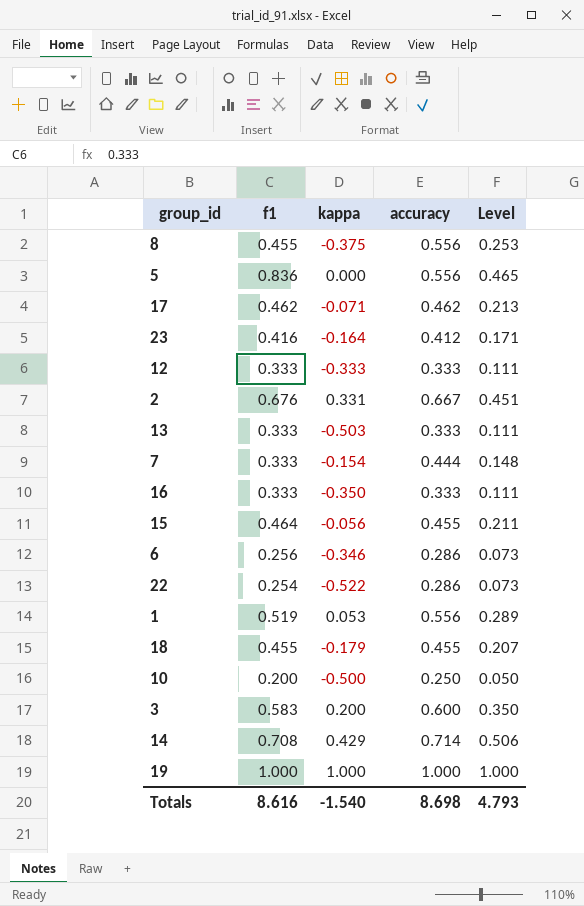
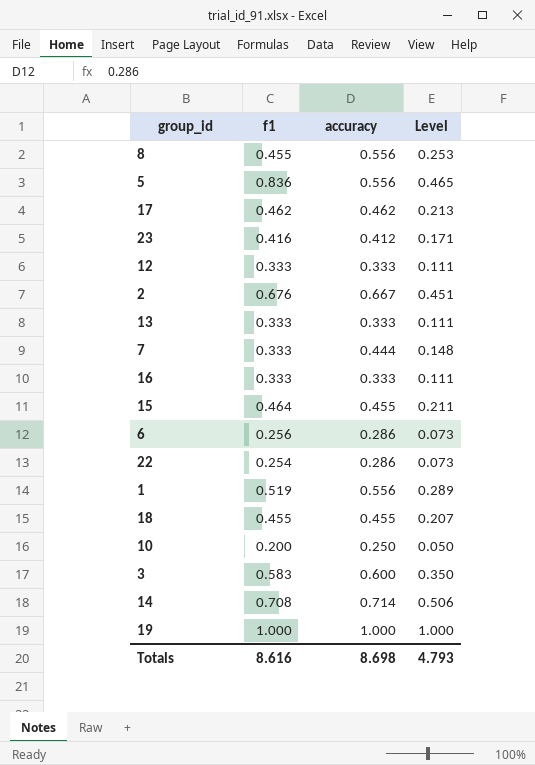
column kappa | position: 3 -> none

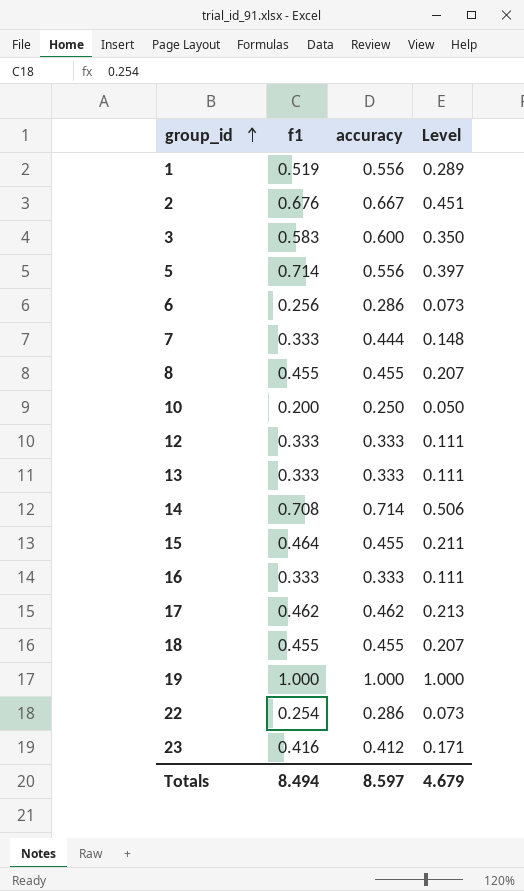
row order: none -> group_id ascending
5 | f1: 0.836 -> 0.714
5 | Level: 0.465 -> 0.397
8 | accuracy: 0.556 -> 0.455
8 | Level: 0.253 -> 0.207
Totals | f1: 8.616 -> 8.494
Totals | accuracy: 8.698 -> 8.597
Totals | Level: 4.793 -> 4.679

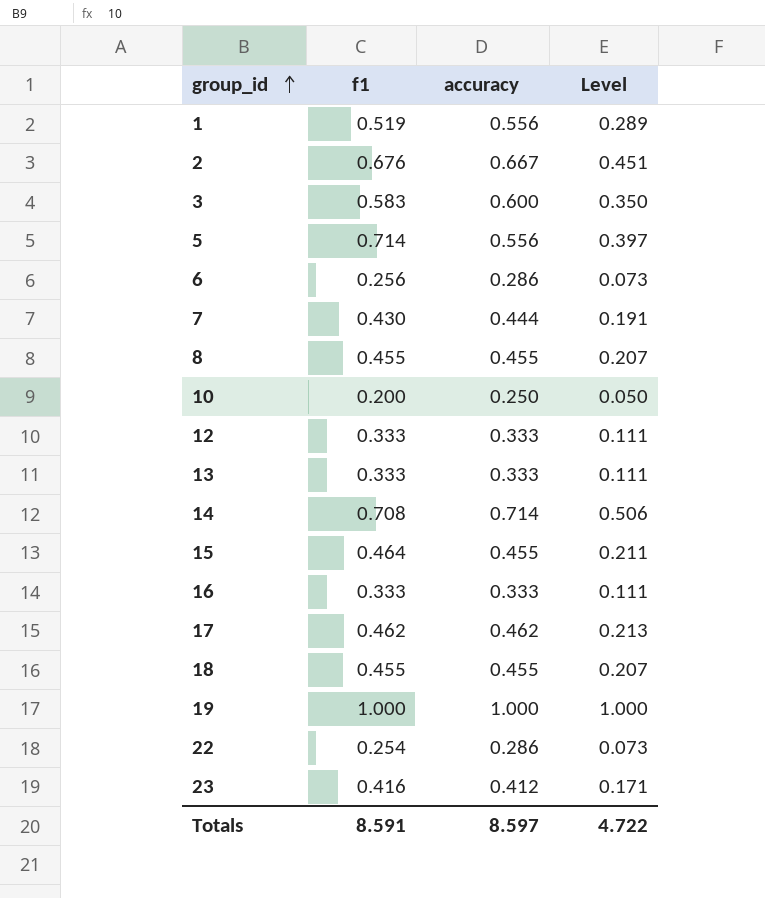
7 | f1: 0.333 -> 0.430
7 | Level: 0.148 -> 0.191
Totals | f1: 8.494 -> 8.591
Totals | Level: 4.679 -> 4.722

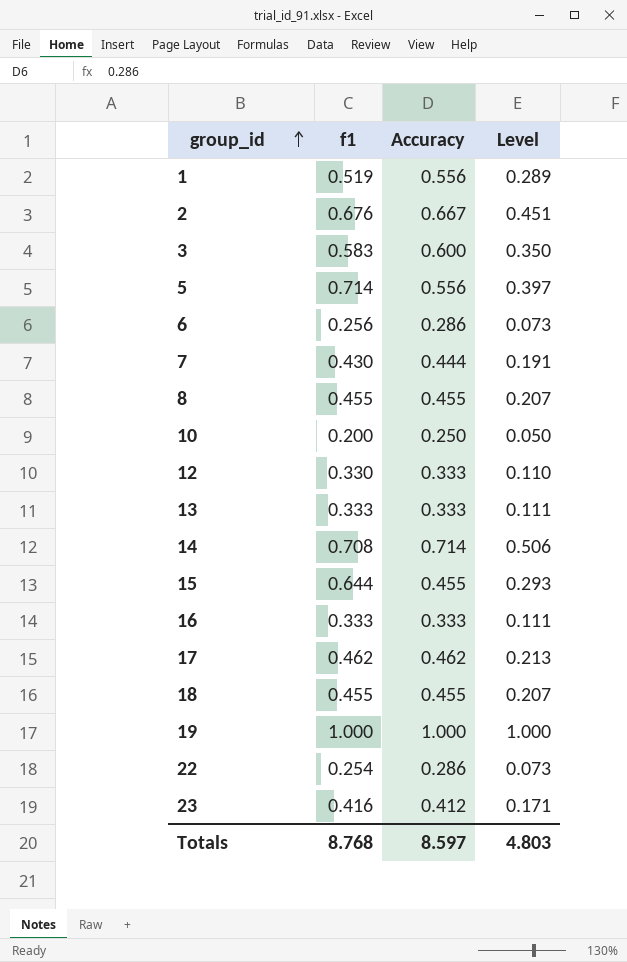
column name: accuracy -> Accuracy
12 | f1: 0.333 -> 0.330
12 | Level: 0.111 -> 0.110
15 | f1: 0.464 -> 0.644
15 | Level: 0.211 -> 0.293
Totals | f1: 8.591 -> 8.768
Totals | Level: 4.722 -> 4.803

